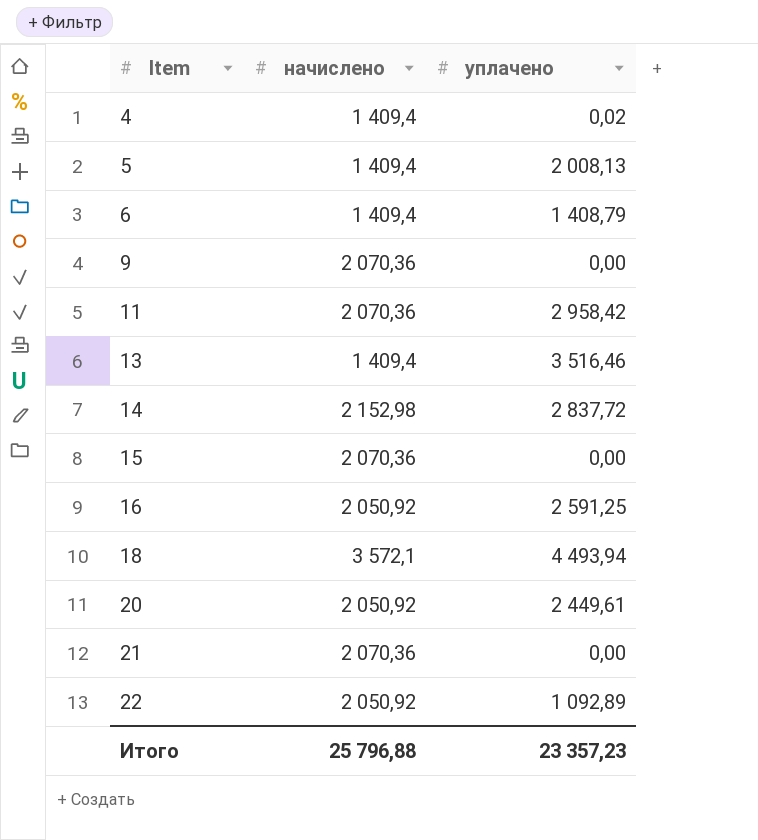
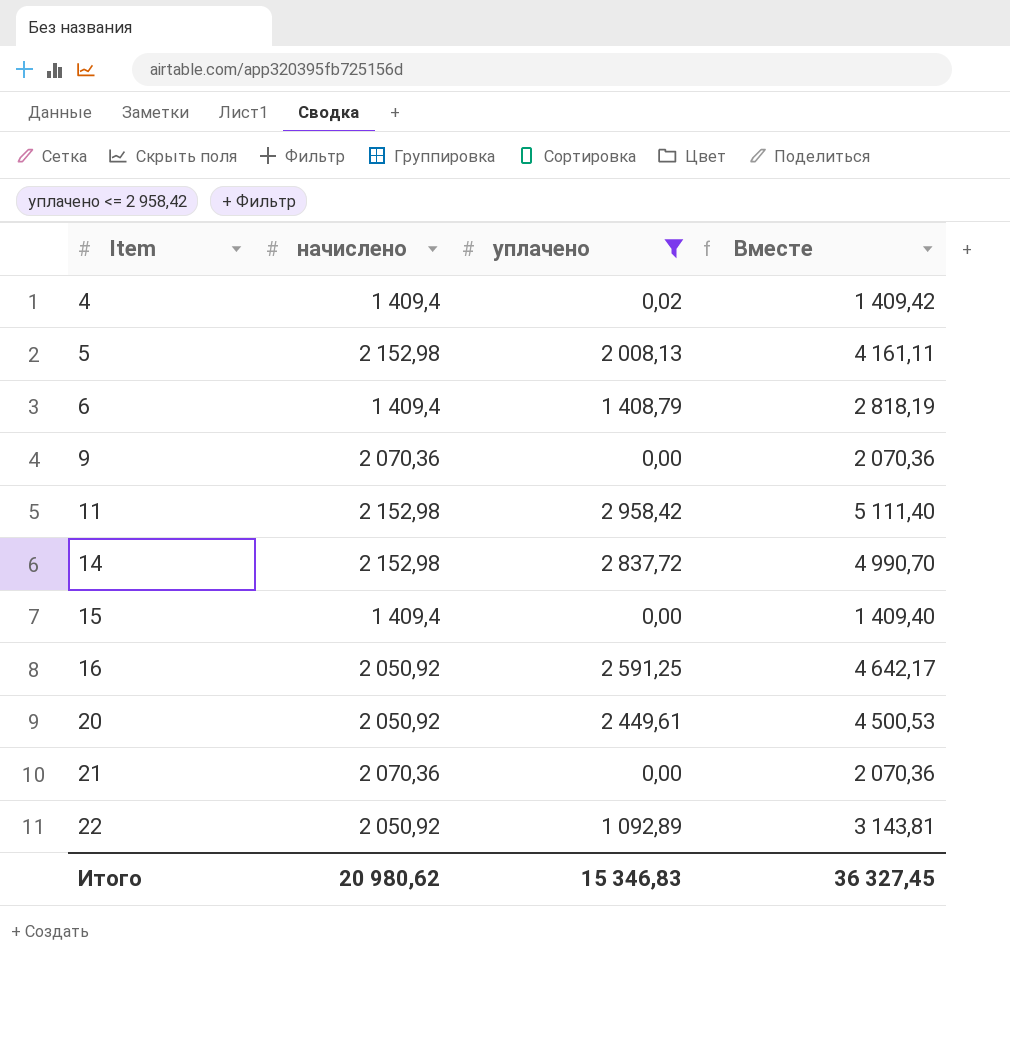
filter: none -> уплачено <= 2 958,42
column Вместе | formula: none -> [начислено] + [уплачено]
5 | начислено: 1 409,4 -> 2 152,98
11 | начислено: 2 070,36 -> 2 152,98
15 | начислено: 2 070,36 -> 1 409,4
Итого | начислено: 25 796,88 -> 20 980,62
Итого | уплачено: 23 357,23 -> 15 346,83

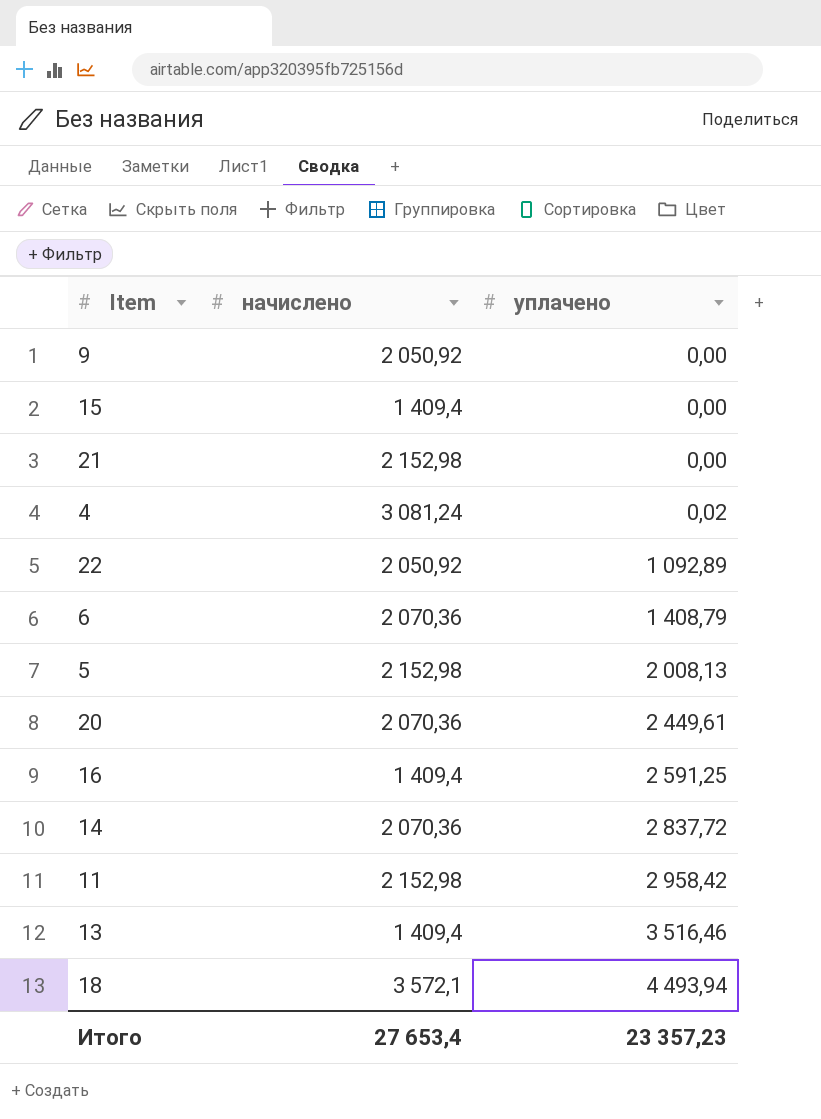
filter: уплачено <= 2 958,42 -> none
row order: Item ascending -> уплачено ascending
column Вместе | formula: [начислено] + [уплачено] -> none
9 | начислено: 2 070,36 -> 2 050,92
21 | начислено: 2 070,36 -> 2 152,98
4 | начислено: 1 409,4 -> 3 081,24
6 | начислено: 1 409,4 -> 2 070,36
20 | начислено: 2 050,92 -> 2 070,36
16 | начислено: 2 050,92 -> 1 409,4
14 | начислено: 2 152,98 -> 2 070,36
Итого | начислено: 20 980,62 -> 27 653,4
Итого | уплачено: 15 346,83 -> 23 357,23

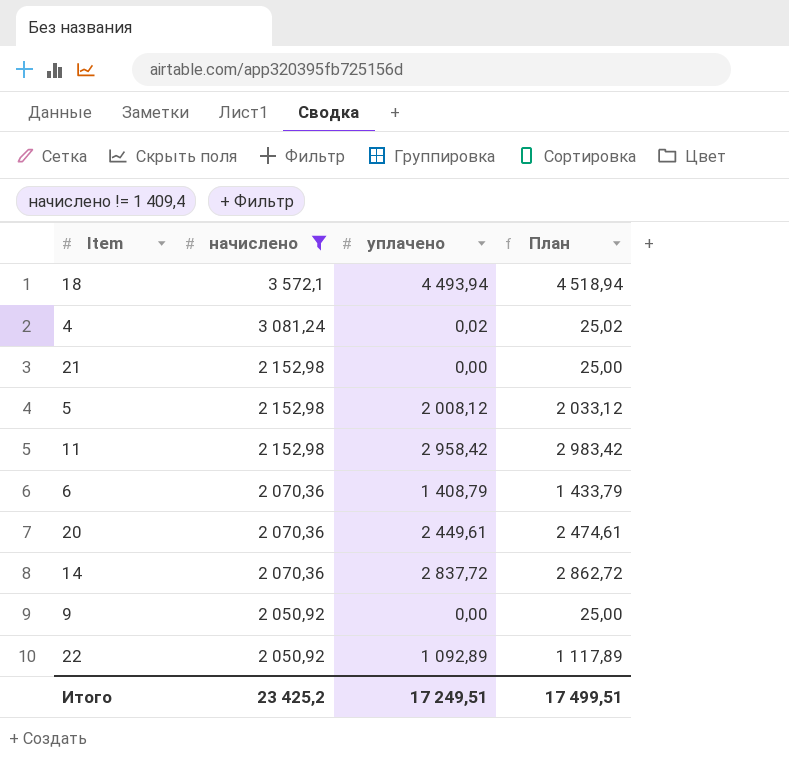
filter: none -> начислено != 1 409,4
row order: уплачено ascending -> начислено descending
column План | formula: none -> [уплачено] + 25
5 | уплачено: 2 008,13 -> 2 008,12
Итого | начислено: 27 653,4 -> 23 425,2
Итого | уплачено: 23 357,23 -> 17 249,51

